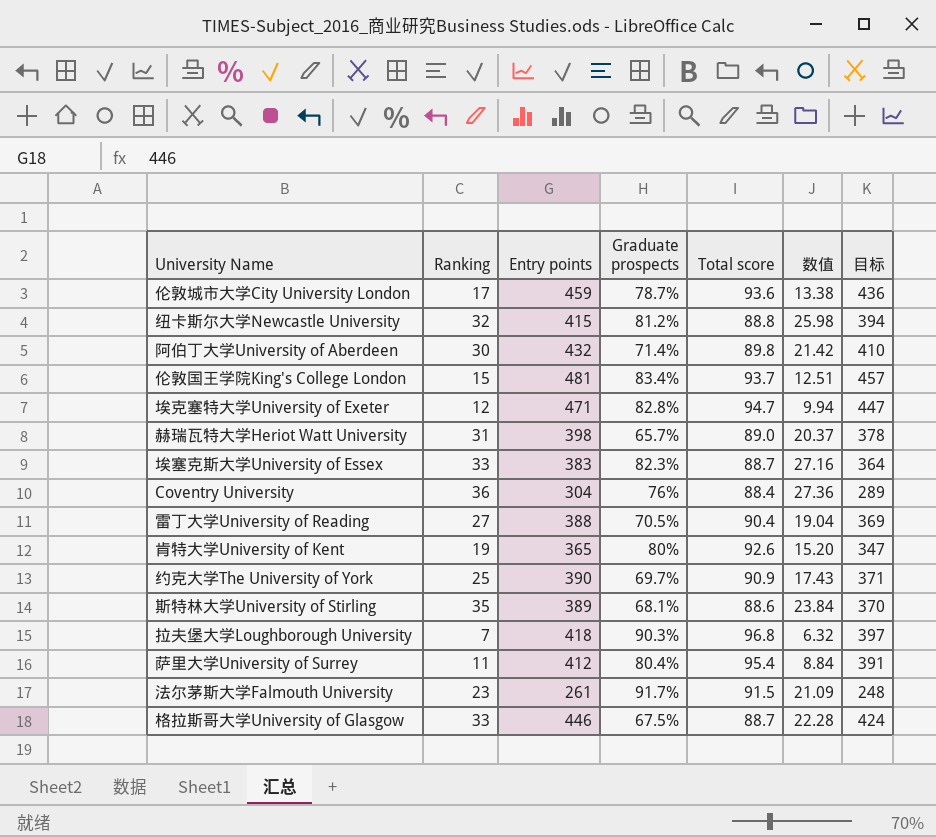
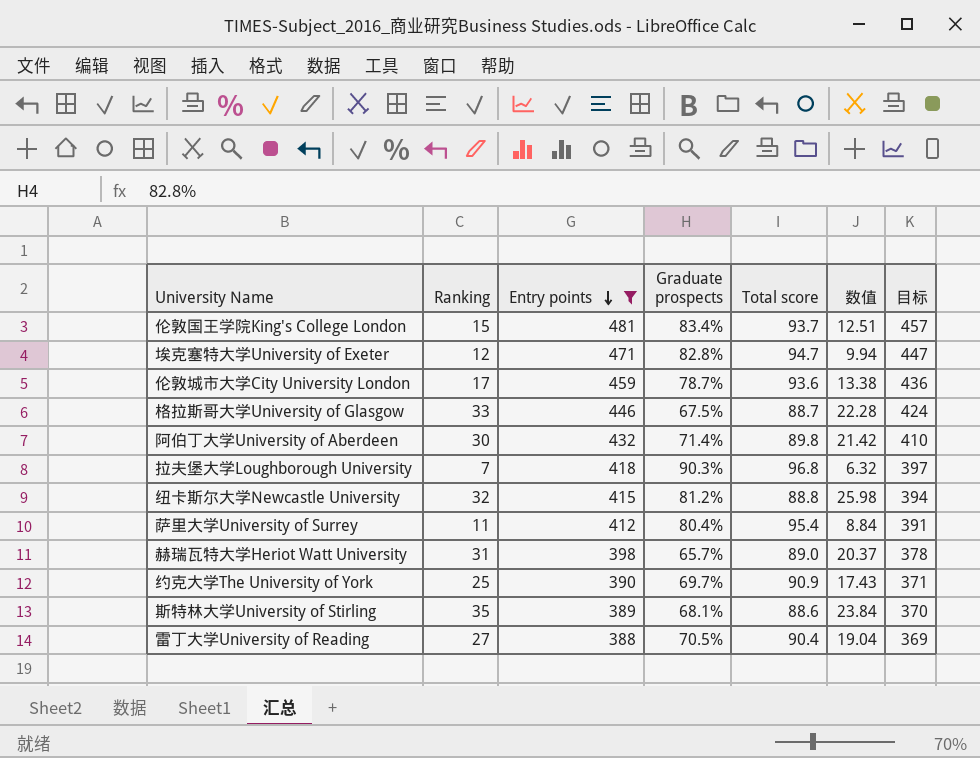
filter: none -> Entry points >= 388
row order: none -> Entry points descending

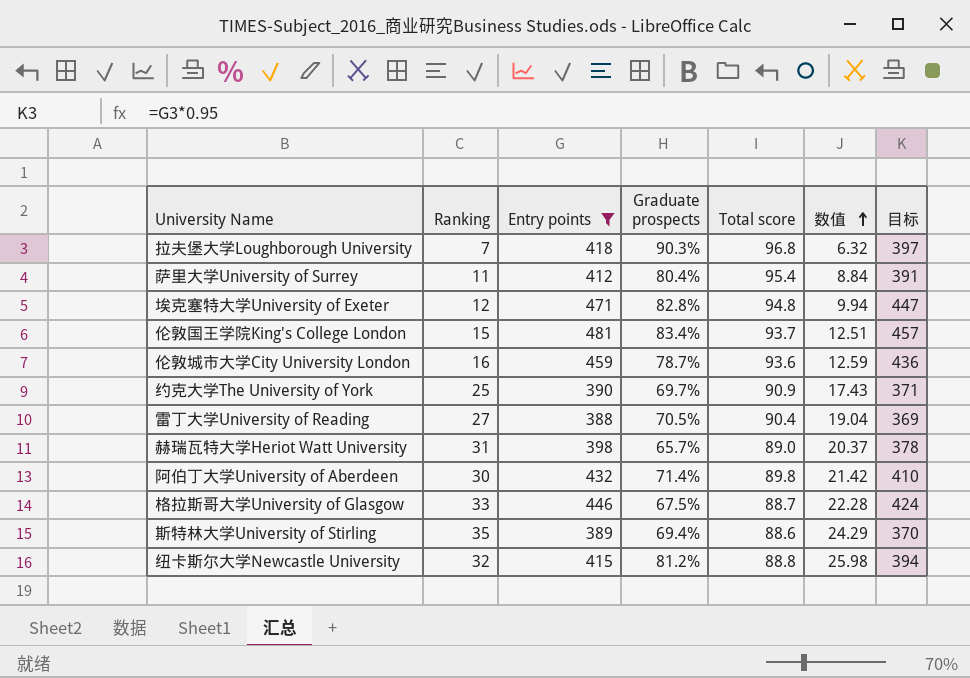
row order: Entry points descending -> 数值 ascending
埃克塞特大学University of Exeter | Total score: 94.7 -> 94.8
伦敦城市大学City University London | Ranking: 17 -> 16
伦敦城市大学City University London | 数值: 13.38 -> 12.59
斯特林大学University of Stirling | Graduate prospects: 68.1% -> 69.4%
斯特林大学University of Stirling | 数值: 23.84 -> 24.29

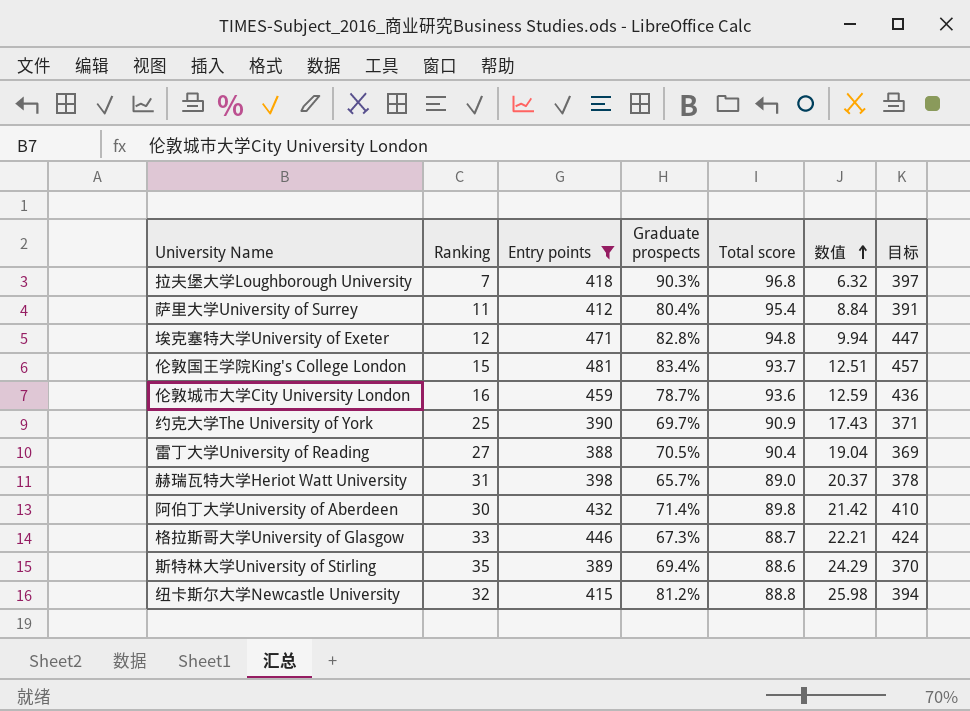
格拉斯哥大学University of Glasgow | Graduate prospects: 67.5% -> 67.3%
格拉斯哥大学University of Glasgow | 数值: 22.28 -> 22.21

